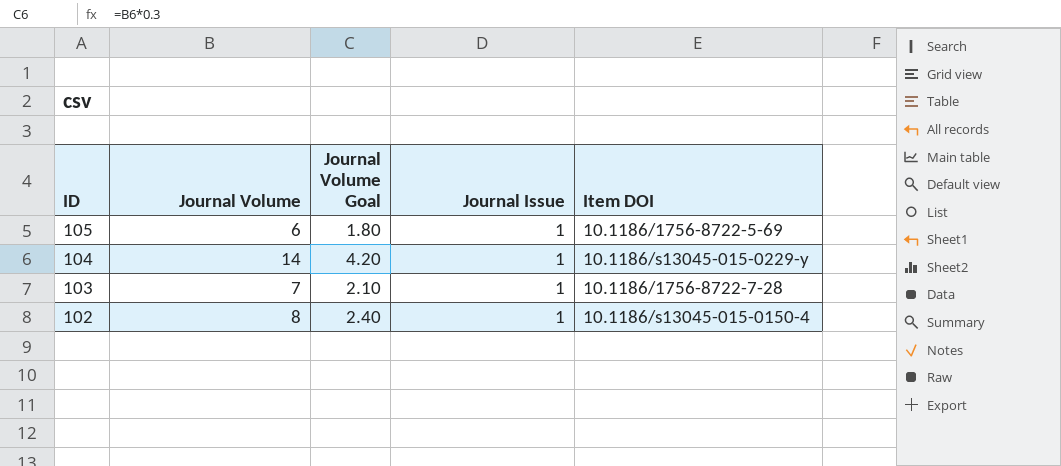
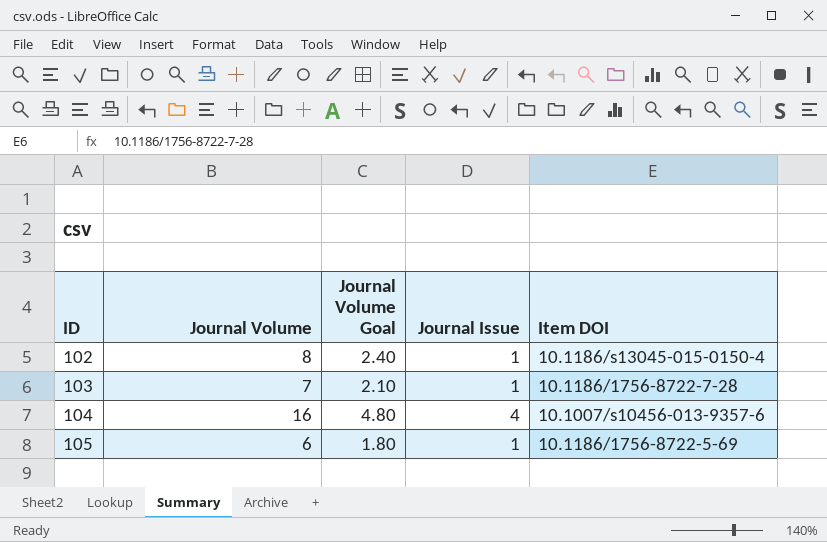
row order: ID descending -> ID ascending
104 | Journal Volume: 14 -> 16
104 | Journal Volume Goal: 4.20 -> 4.80
104 | Journal Issue: 1 -> 4
104 | Item DOI: 10.1186/s13045-015-0229-y -> 10.1007/s10456-013-9357-6

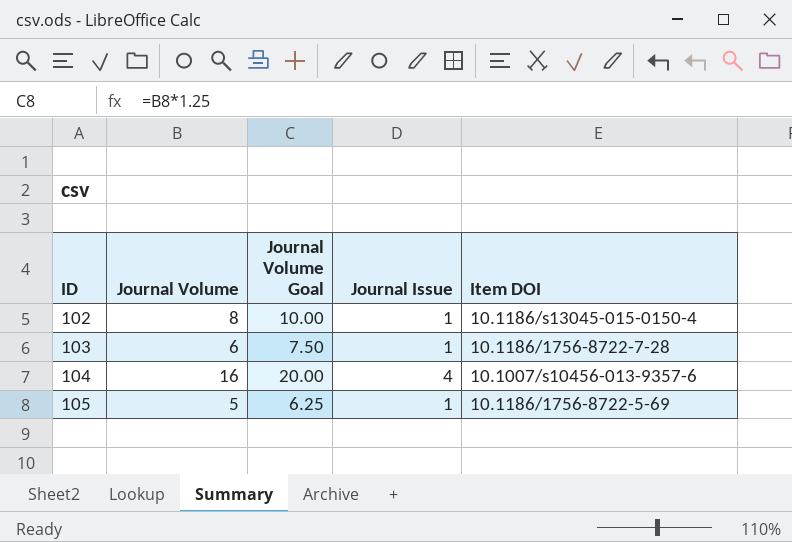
column Journal Volume Goal | formula: [Journal Volume] * 0.3 -> [Journal Volume] * 1.25
103 | Journal Volume: 7 -> 6
105 | Journal Volume: 6 -> 5

